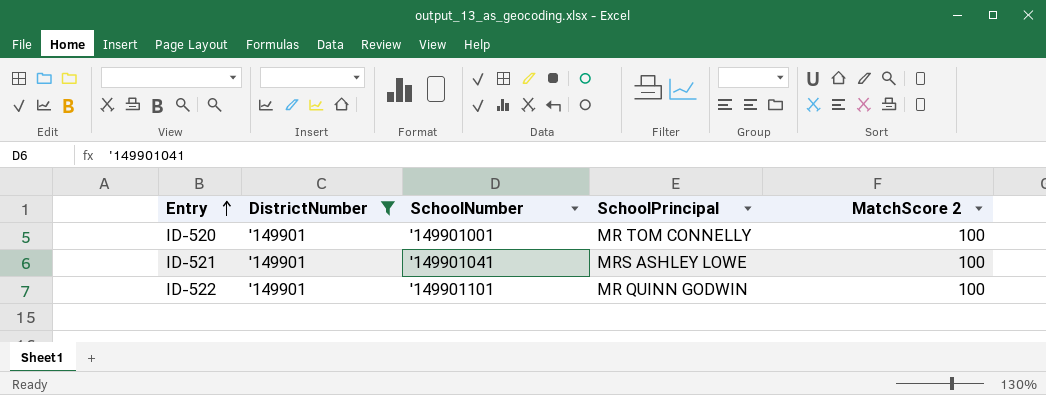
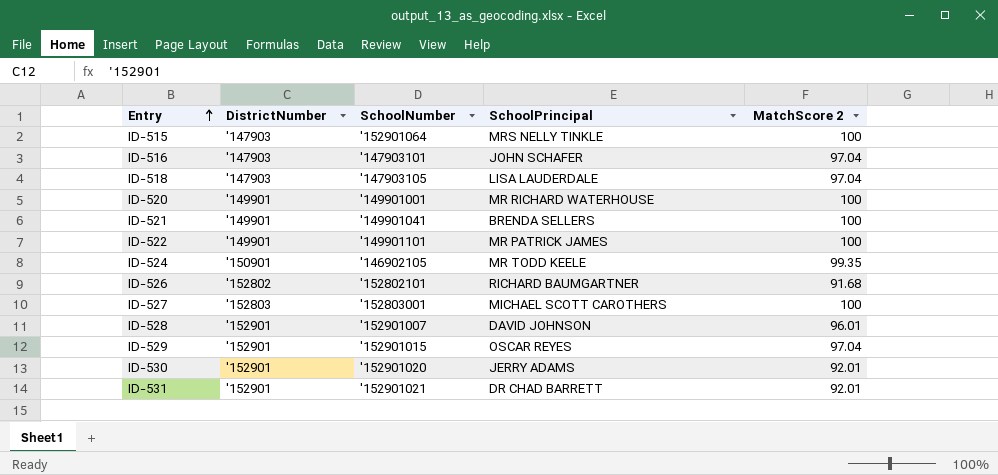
filter: DistrictNumber = '149901 -> none
ID-520 | SchoolPrincipal: MR TOM CONNELLY -> MR RICHARD WATERHOUSE
ID-521 | SchoolPrincipal: MRS ASHLEY LOWE -> BRENDA SELLERS
ID-522 | SchoolPrincipal: MR QUINN GODWIN -> MR PATRICK JAMES

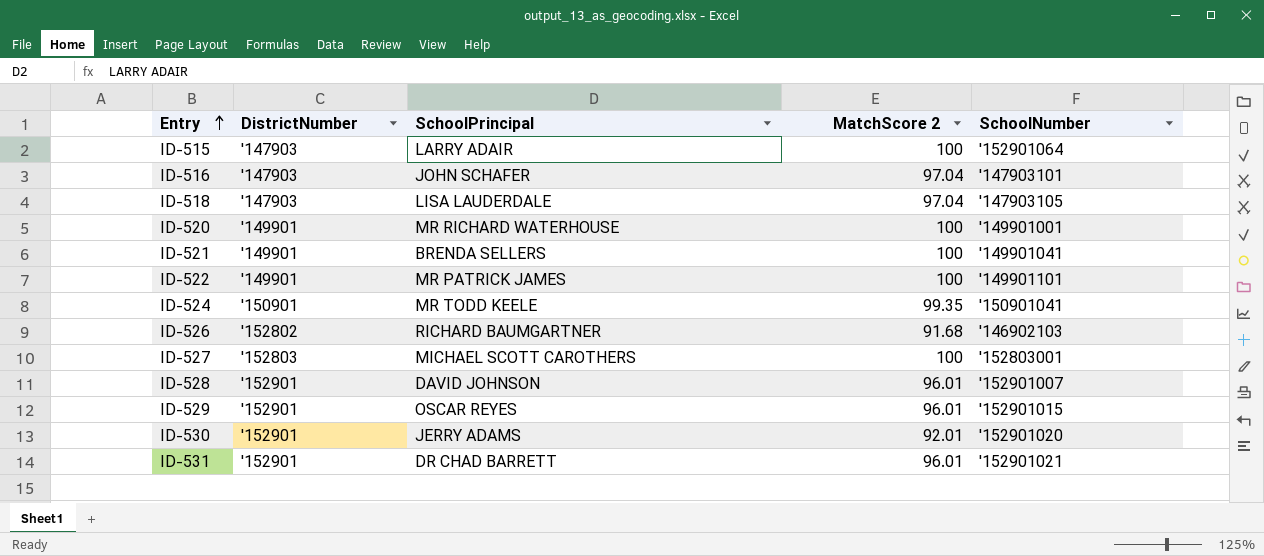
column SchoolNumber | position: 3 -> 5
ID-515 | SchoolPrincipal: MRS NELLY TINKLE -> LARRY ADAIR
ID-524 | SchoolNumber: '146902105 -> '150901041
ID-526 | SchoolNumber: '152802101 -> '146902103
ID-529 | MatchScore 2: 97.04 -> 96.01
ID-531 | MatchScore 2: 92.01 -> 96.01

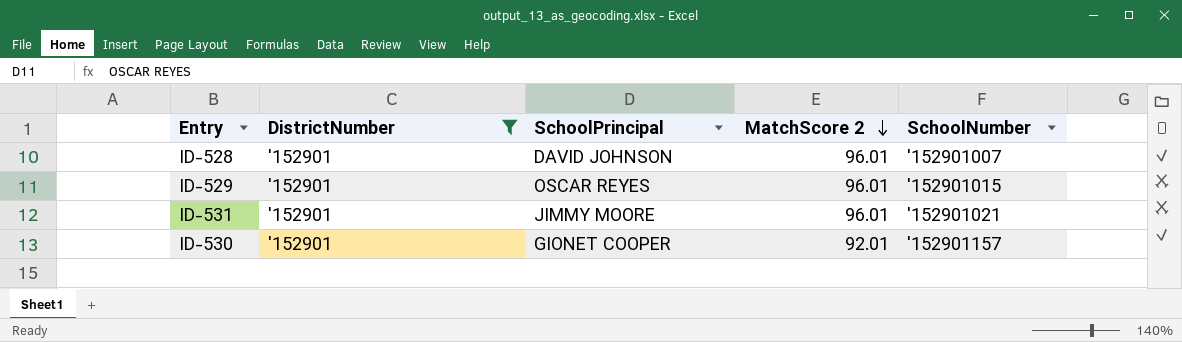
filter: none -> DistrictNumber = '152901
row order: Entry ascending -> MatchScore 2 descending
ID-531 | SchoolPrincipal: DR CHAD BARRETT -> JIMMY MOORE
ID-530 | SchoolPrincipal: JERRY ADAMS -> GIONET COOPER
ID-530 | SchoolNumber: '152901020 -> '152901157

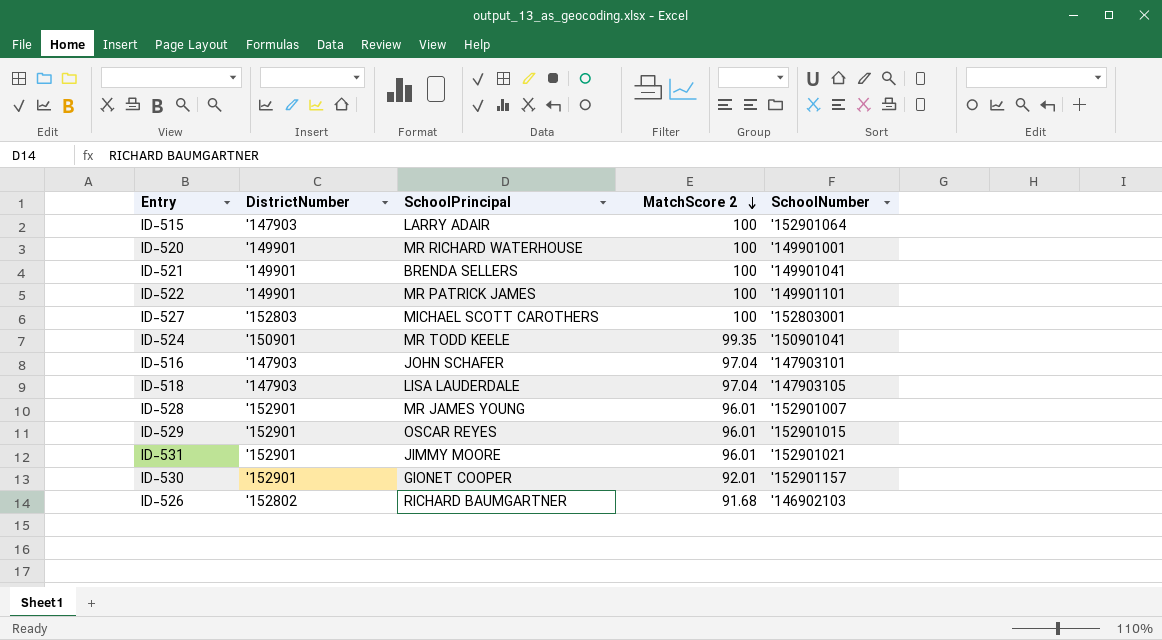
filter: DistrictNumber = '152901 -> none
ID-528 | SchoolPrincipal: DAVID JOHNSON -> MR JAMES YOUNG

